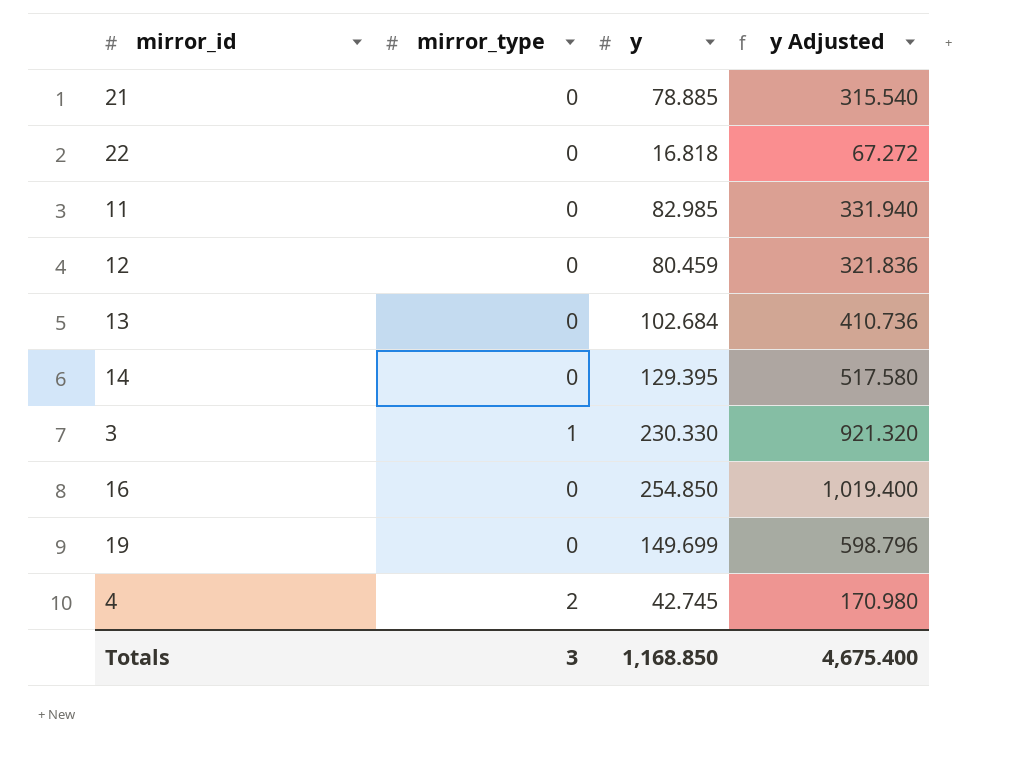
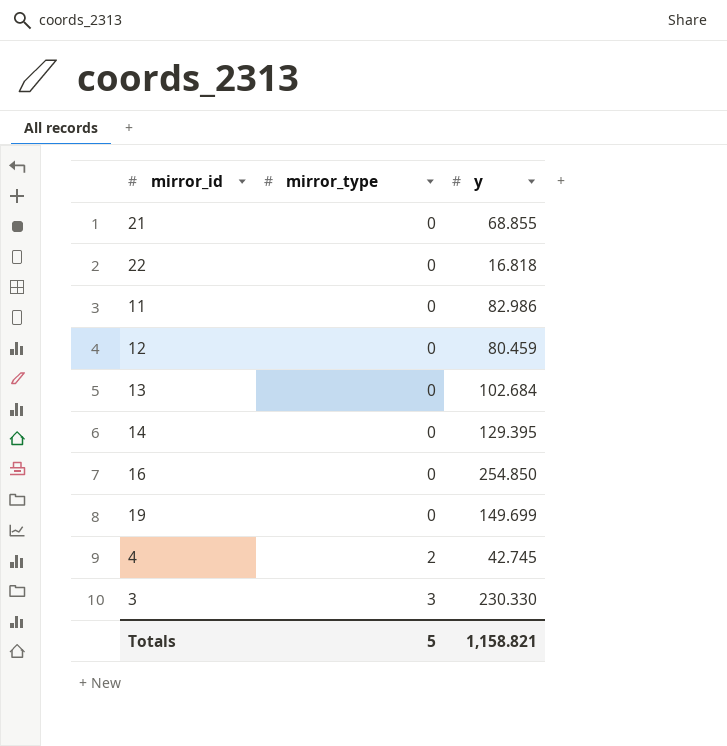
row order: none -> mirror_type ascending
column y Adjusted | formula: [y] * 4 -> none
21 | y: 78.885 -> 68.855
11 | y: 82.985 -> 82.986
3 | mirror_type: 1 -> 3
Totals | mirror_type: 3 -> 5
Totals | y: 1,168.850 -> 1,158.821

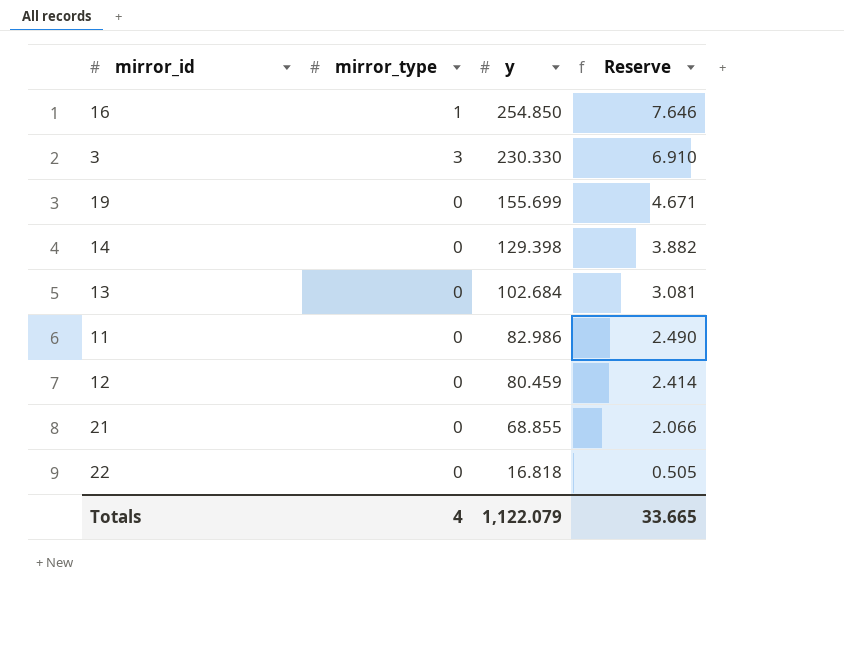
row order: mirror_type ascending -> y descending
column Reserve | formula: none -> [y] * 0.03
row 4: 2 | 42.745 -> none
16 | mirror_type: 0 -> 1
19 | y: 149.699 -> 155.699
14 | y: 129.395 -> 129.398
Totals | mirror_type: 5 -> 4
Totals | y: 1,158.821 -> 1,122.079

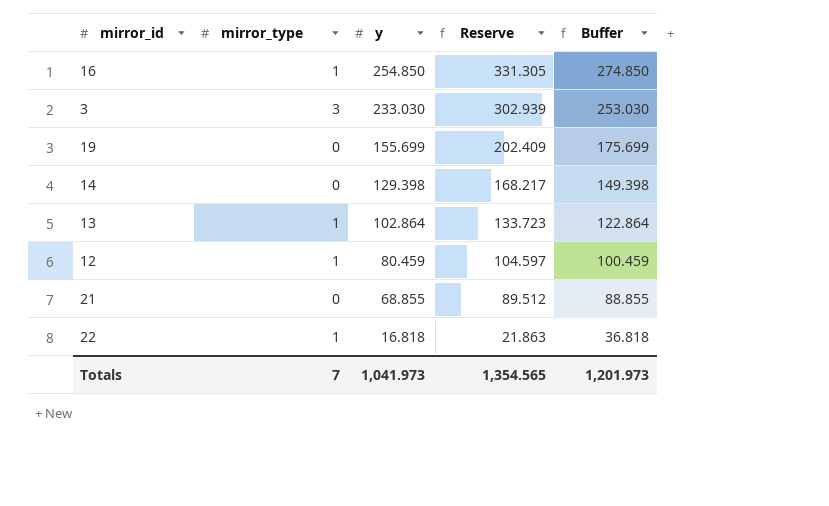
column Reserve | formula: [y] * 0.03 -> [y] * 1.3
column Buffer | formula: none -> [y] + 20
row 11: 0 | 82.986 | 2.490 -> none
3 | y: 230.330 -> 233.030
13 | mirror_type: 0 -> 1
13 | y: 102.684 -> 102.864
12 | mirror_type: 0 -> 1
22 | mirror_type: 0 -> 1
Totals | mirror_type: 4 -> 7
Totals | y: 1,122.079 -> 1,041.973
Totals | Reserve: 33.665 -> 1,354.565

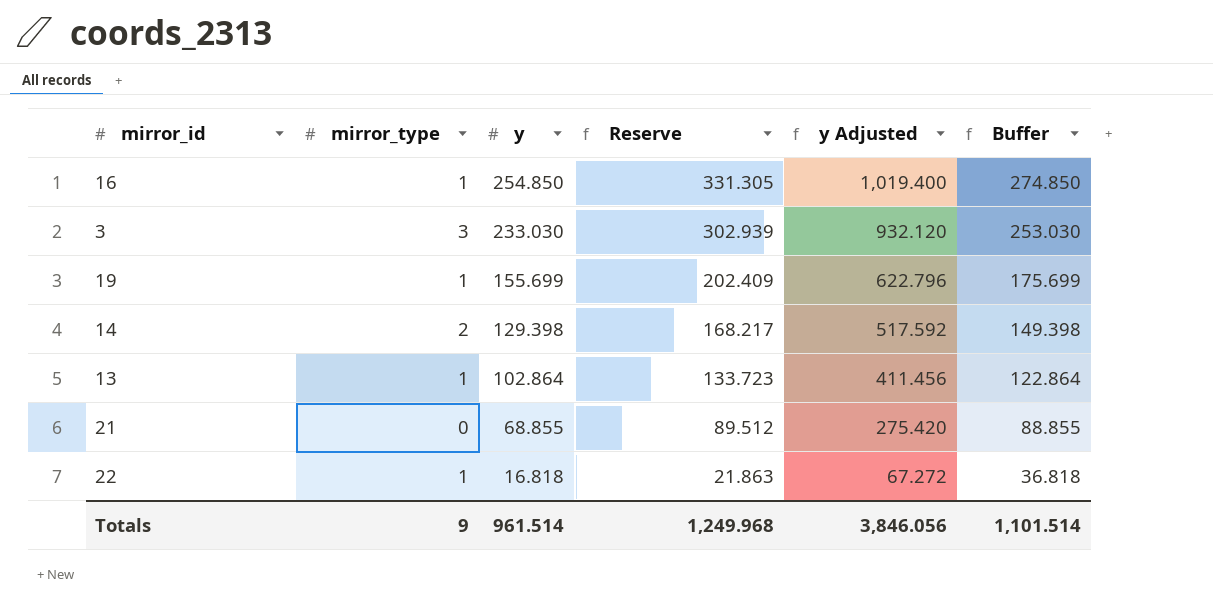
column y Adjusted | formula: none -> [y] * 4
row 12: 1 | 80.459 | 104.597 | 100.459 -> none
19 | mirror_type: 0 -> 1
14 | mirror_type: 0 -> 2
Totals | mirror_type: 7 -> 9
Totals | y: 1,041.973 -> 961.514
Totals | Reserve: 1,354.565 -> 1,249.968
Totals | Buffer: 1,201.973 -> 1,101.514

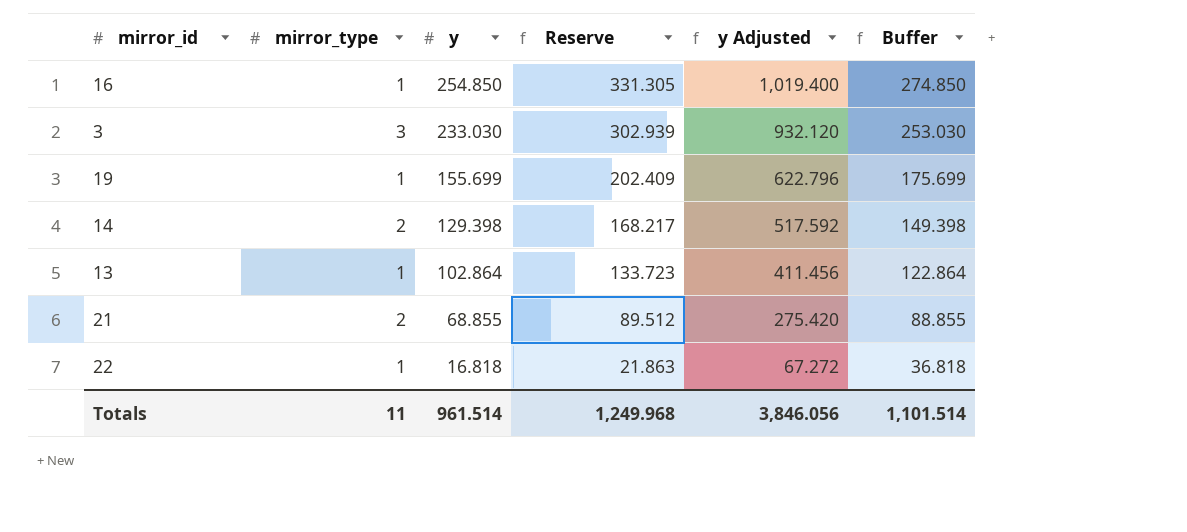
21 | mirror_type: 0 -> 2
Totals | mirror_type: 9 -> 11

